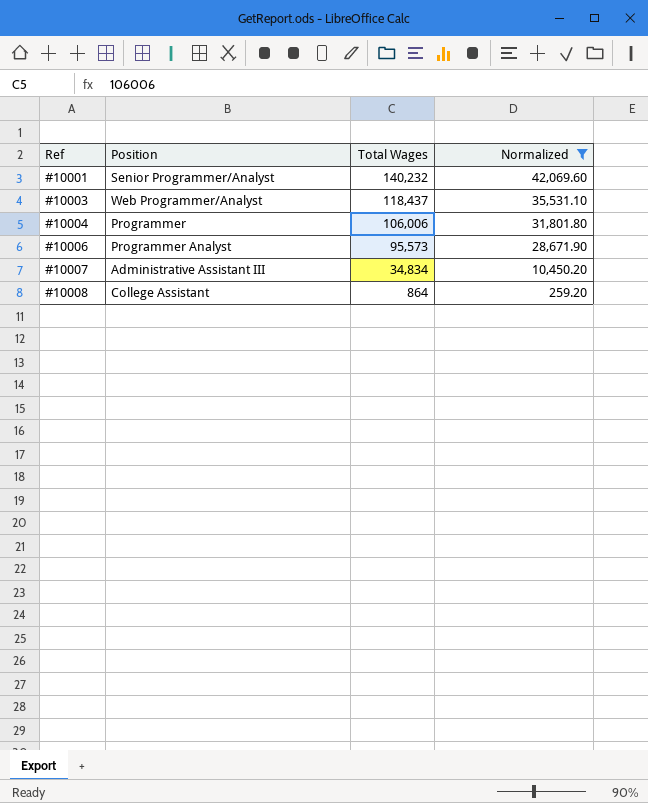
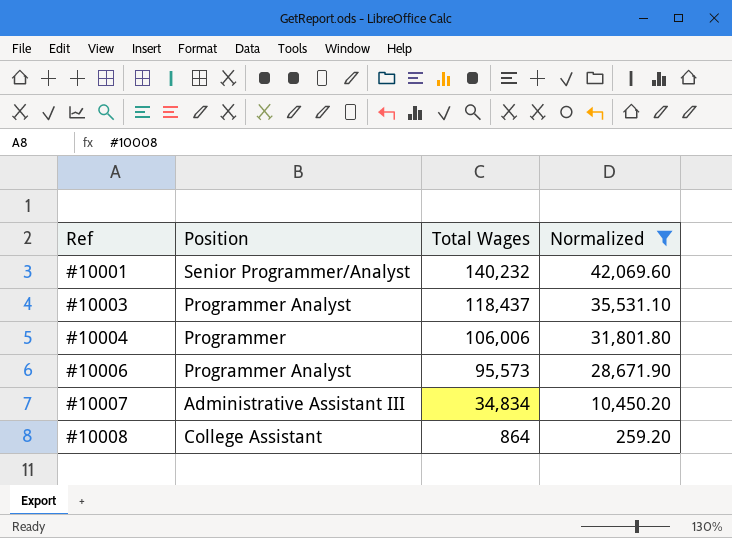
#10003 | Position: Web Programmer/Analyst -> Programmer Analyst

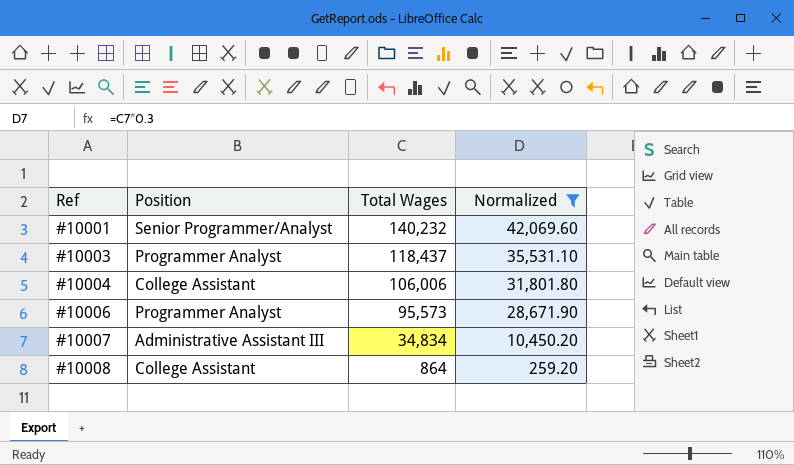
#10004 | Position: Programmer -> College Assistant

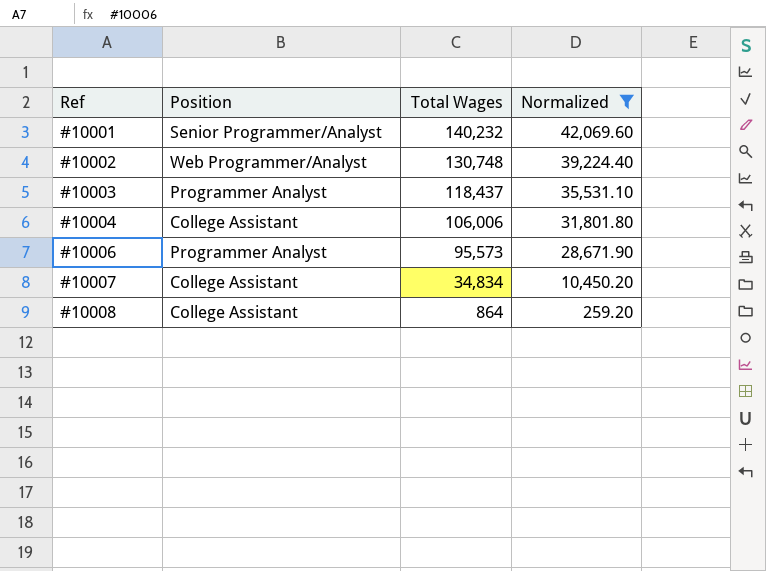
row #10002: none -> Web Programmer/Analyst | 130,748 | 39,224.40
#10007 | Position: Administrative Assistant III -> College Assistant

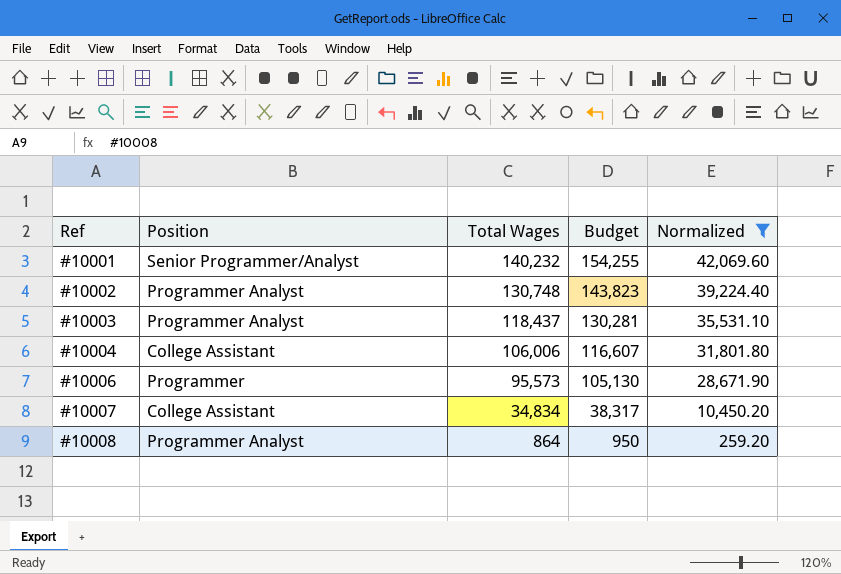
column Budget | formula: none -> [Total Wages] * 1.1
#10002 | Position: Web Programmer/Analyst -> Programmer Analyst
#10006 | Position: Programmer Analyst -> Programmer
#10008 | Position: College Assistant -> Programmer Analyst

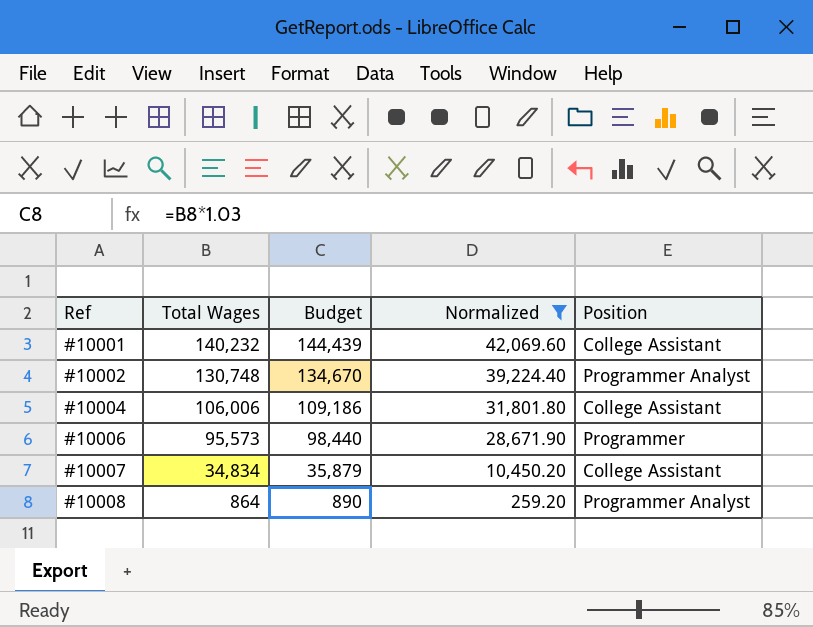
column Budget | formula: [Total Wages] * 1.1 -> [Total Wages] * 1.03
column Position | position: 2 -> 5
row #10003: Programmer Analyst | 118,437 | 130,281 | 35,531.10 -> none
#10001 | Position: Senior Programmer/Analyst -> College Assistant

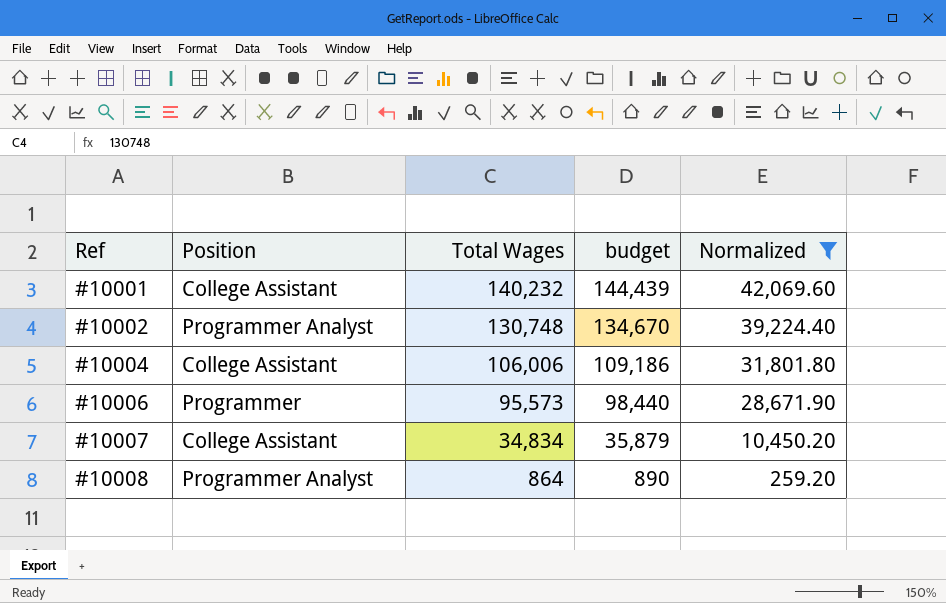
column Position | position: 5 -> 2
column name: Budget -> budget

